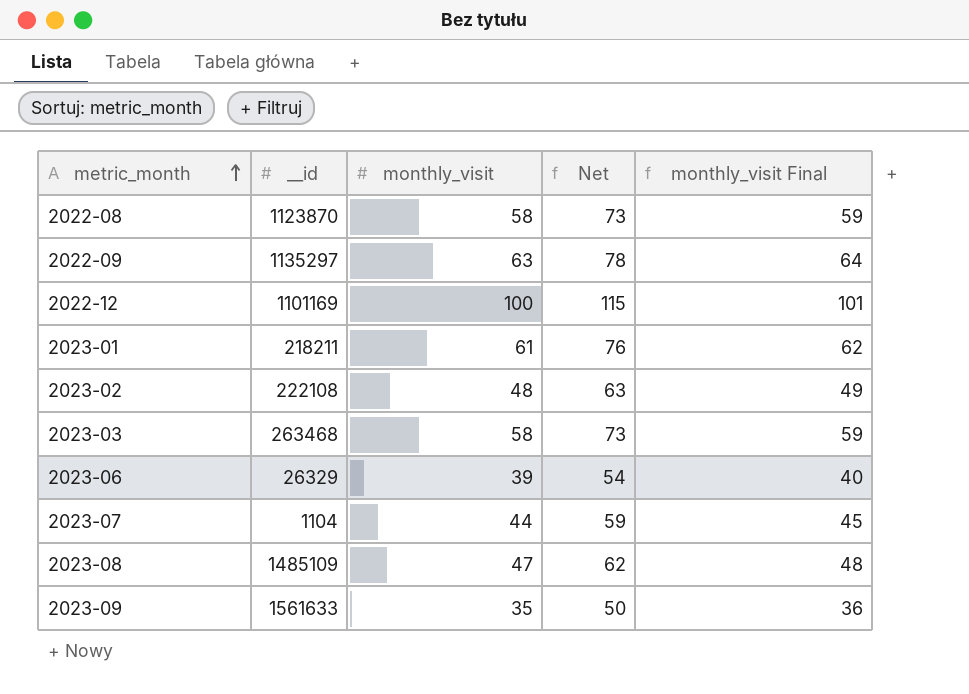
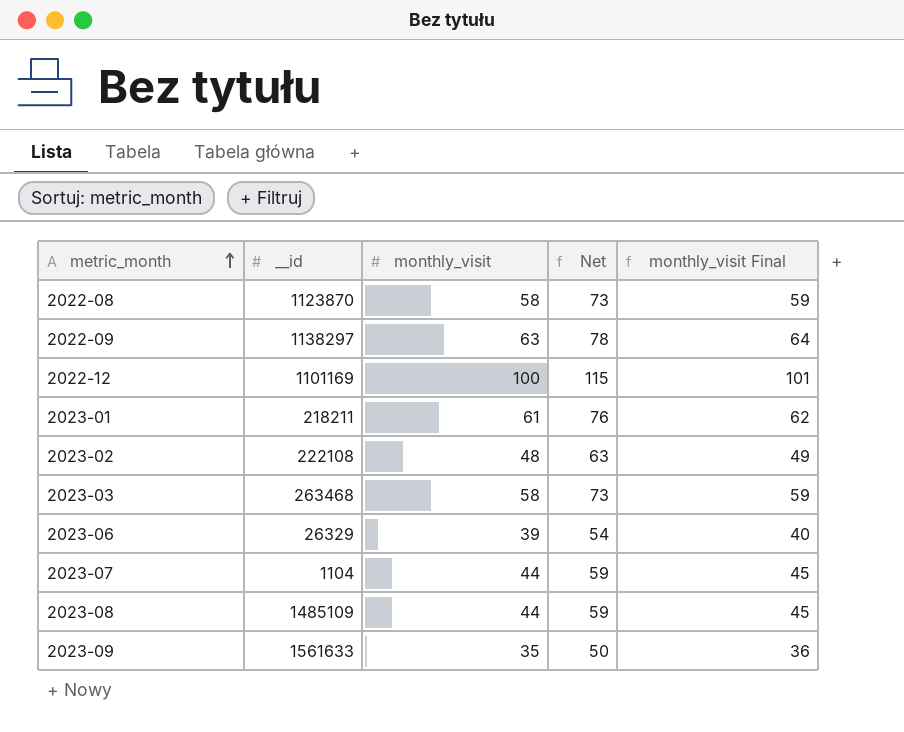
2022-09 | __id: 1135297 -> 1138297
2023-08 | monthly_visit: 47 -> 44
2023-08 | Net: 62 -> 59
2023-08 | monthly_visit Final: 48 -> 45

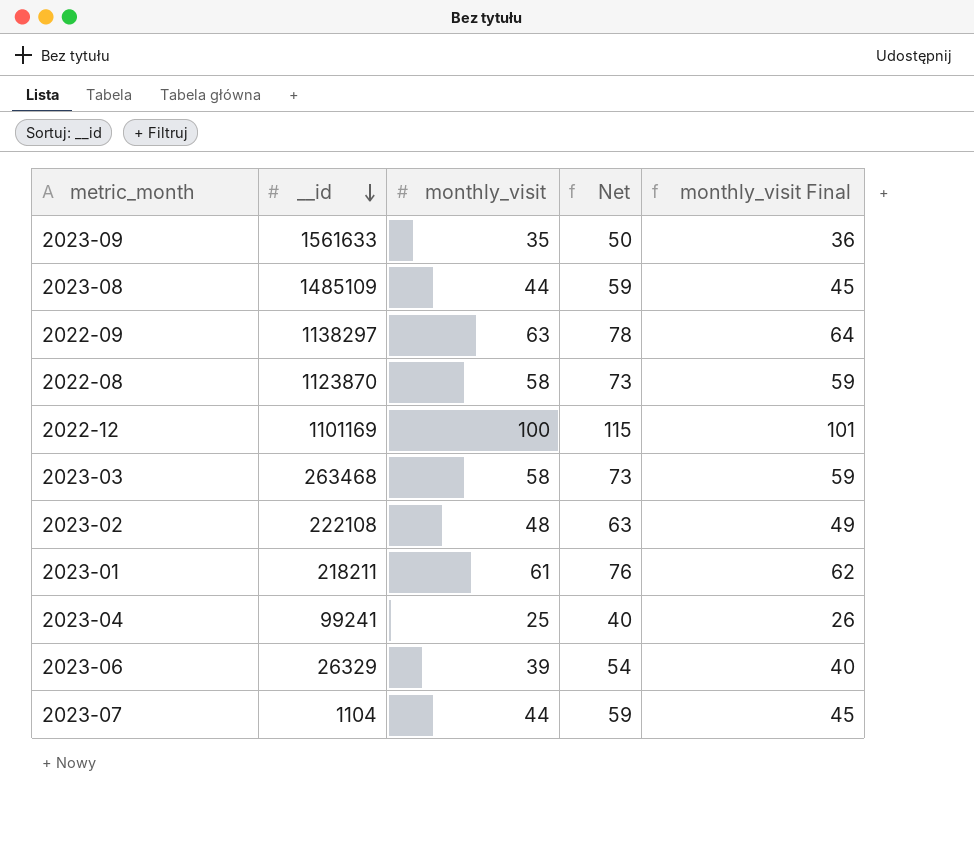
row order: metric_month ascending -> __id descending
row 2023-04: none -> 99241 | 25 | 40 | 26

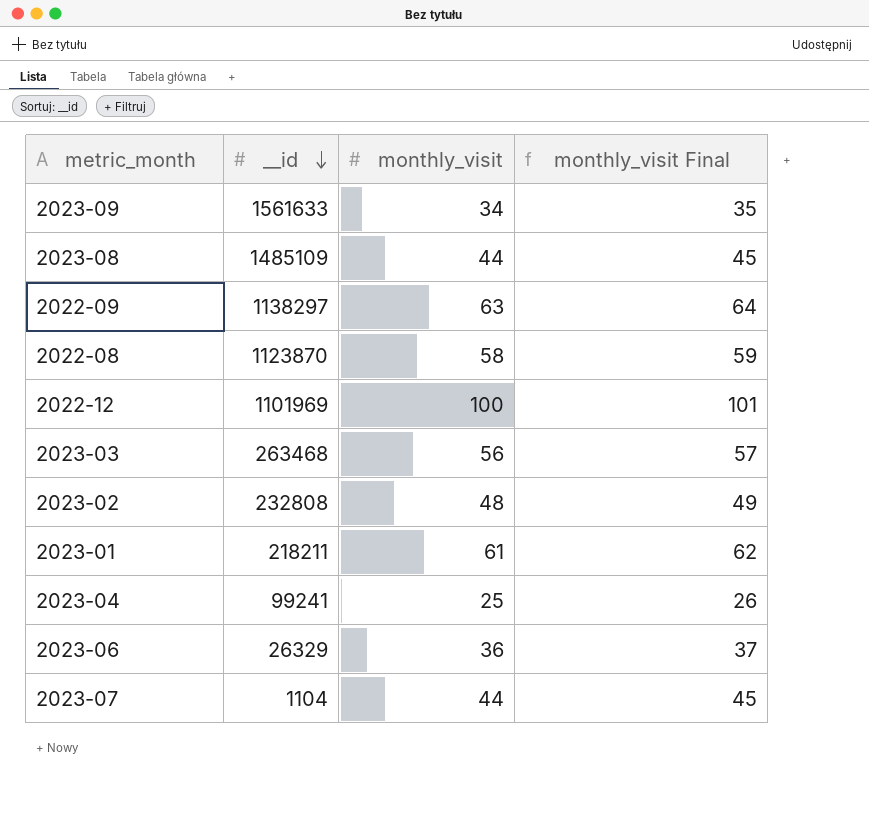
column Net | formula: [monthly_visit] + 15 -> none
2023-09 | monthly_visit: 35 -> 34
2023-09 | monthly_visit Final: 36 -> 35
2022-12 | __id: 1101169 -> 1101969
2023-03 | monthly_visit: 58 -> 56
2023-03 | monthly_visit Final: 59 -> 57
2023-02 | __id: 222108 -> 232808
2023-06 | monthly_visit: 39 -> 36
2023-06 | monthly_visit Final: 40 -> 37

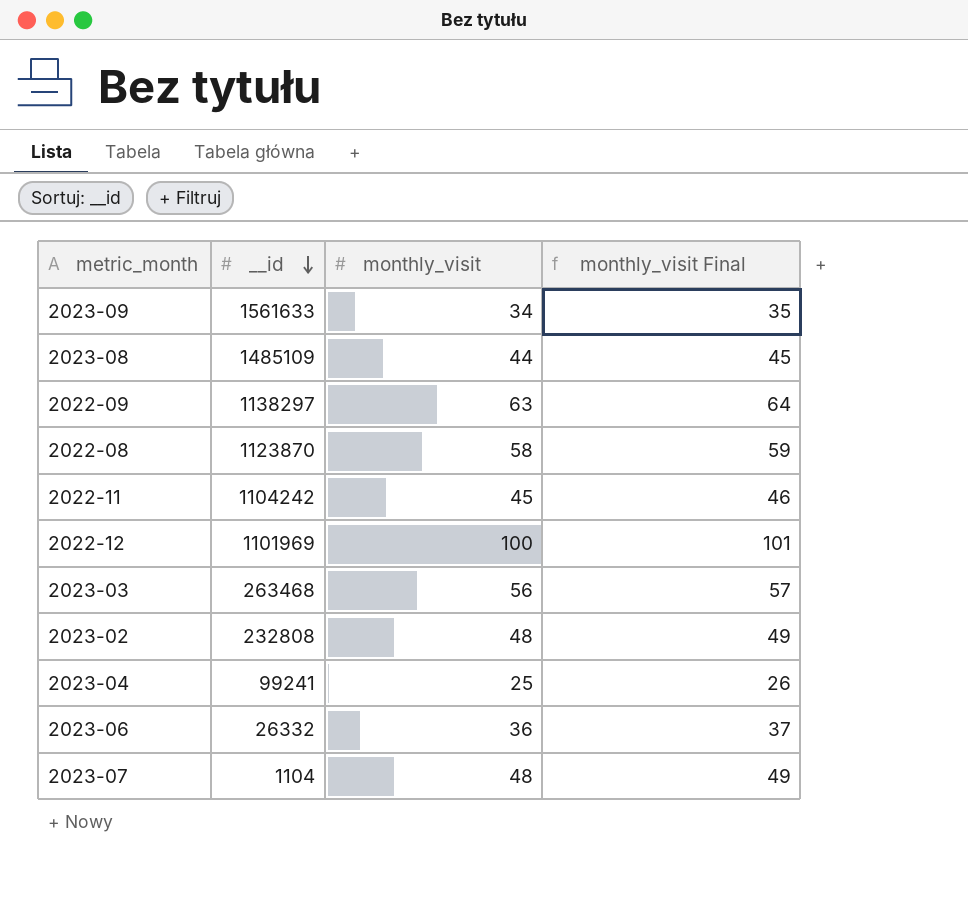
row 2023-01: 218211 | 61 | 62 -> none
row 2022-11: none -> 1104242 | 45 | 46
2023-06 | __id: 26329 -> 26332
2023-07 | monthly_visit: 44 -> 48
2023-07 | monthly_visit Final: 45 -> 49

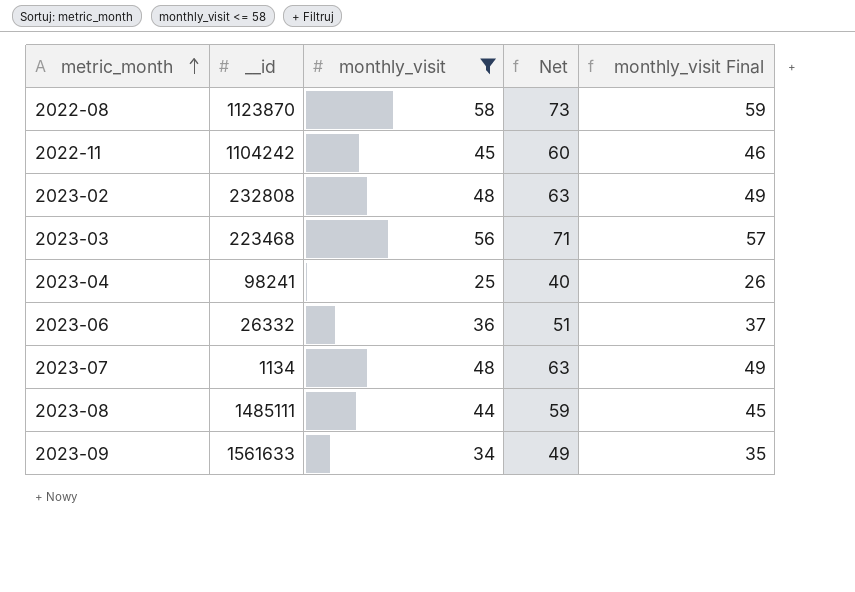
filter: none -> monthly_visit <= 58
row order: __id descending -> metric_month ascending
column Net | formula: none -> [monthly_visit] + 15
2023-03 | __id: 263468 -> 223468
2023-04 | __id: 99241 -> 98241
2023-07 | __id: 1104 -> 1134
2023-08 | __id: 1485109 -> 1485111

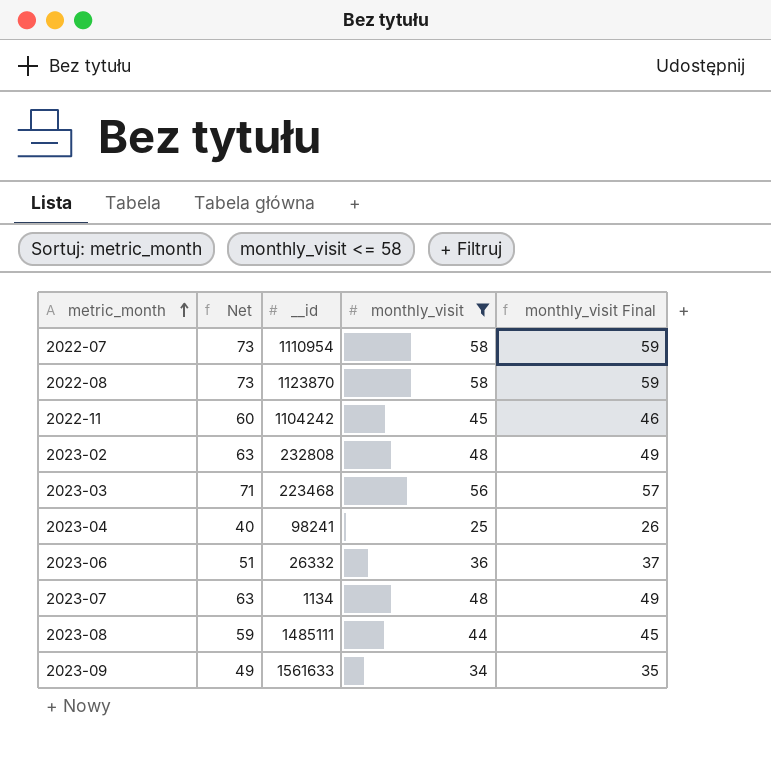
column Net | position: 4 -> 2
row 2022-07: none -> 73 | 1110954 | 58 | 59

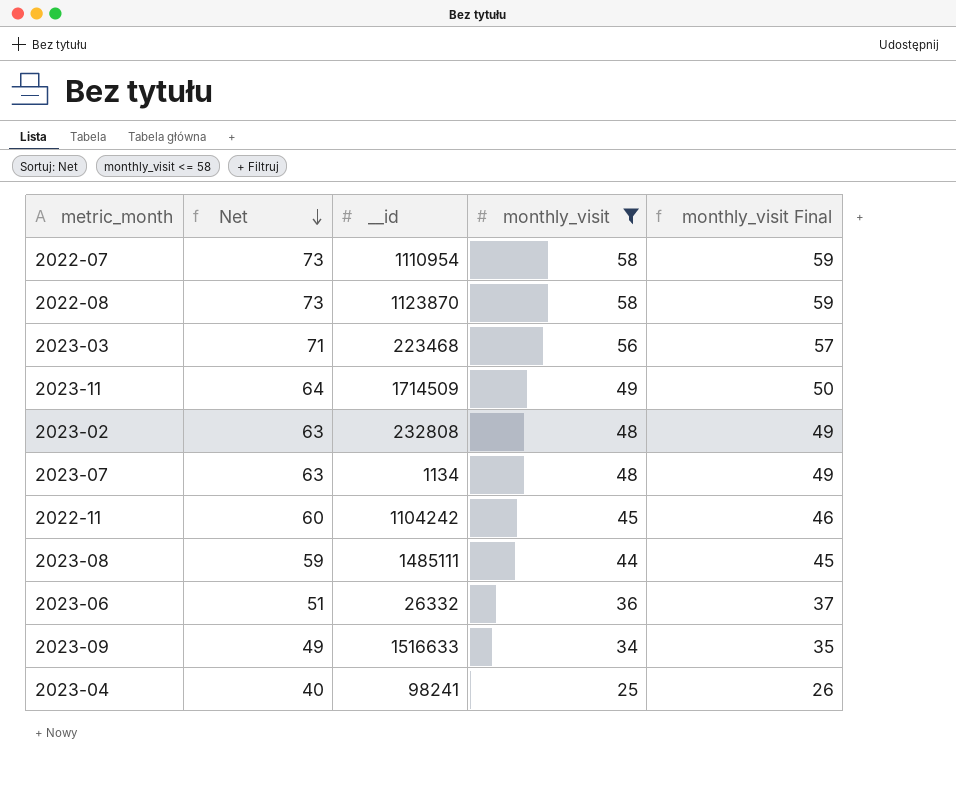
row order: metric_month ascending -> Net descending
row 2023-11: none -> 64 | 1714509 | 49 | 50
2023-09 | __id: 1561633 -> 1516633

